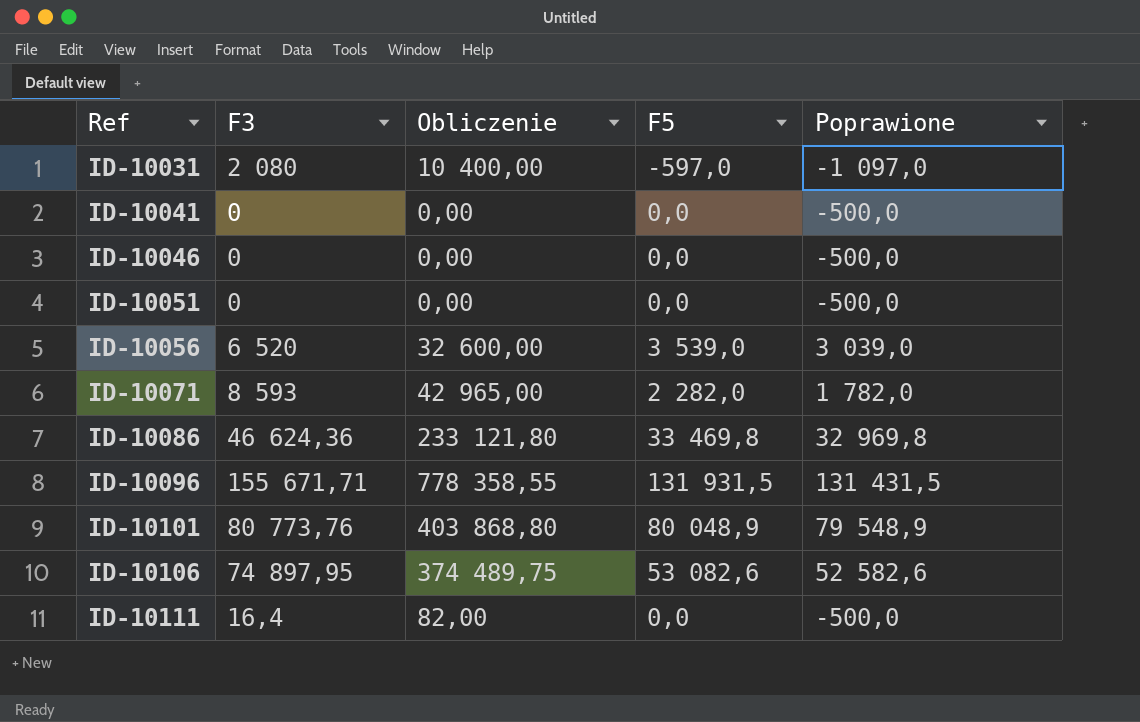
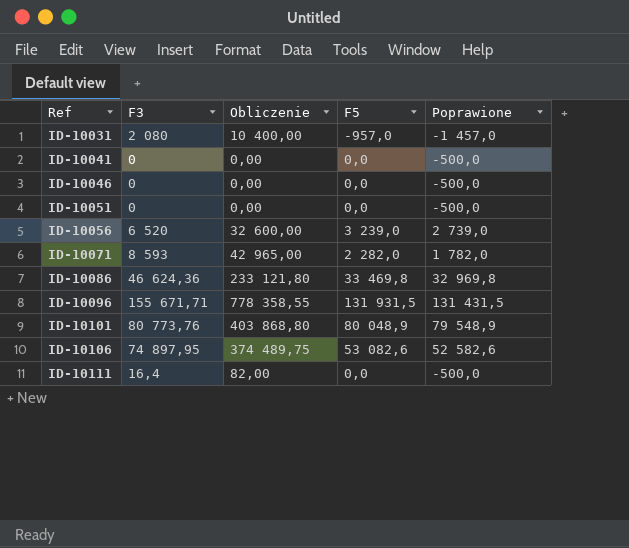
ID-10031 | F5: -597,0 -> -957,0
ID-10031 | Poprawione: -1 097,0 -> -1 457,0
ID-10056 | F5: 3 539,0 -> 3 239,0
ID-10056 | Poprawione: 3 039,0 -> 2 739,0

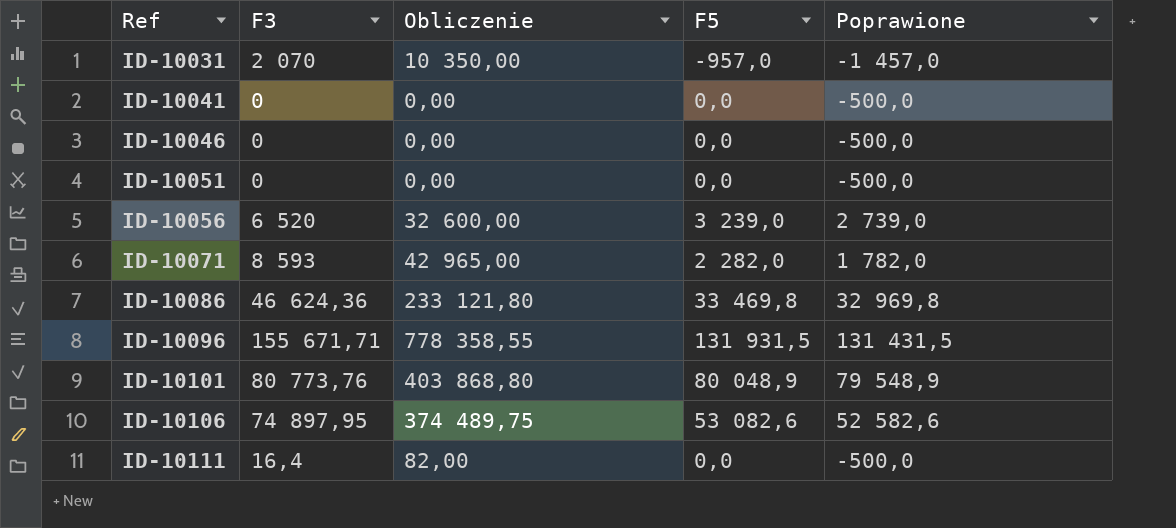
ID-10031 | F3: 2 080 -> 2 070
ID-10031 | Obliczenie: 10 400,00 -> 10 350,00

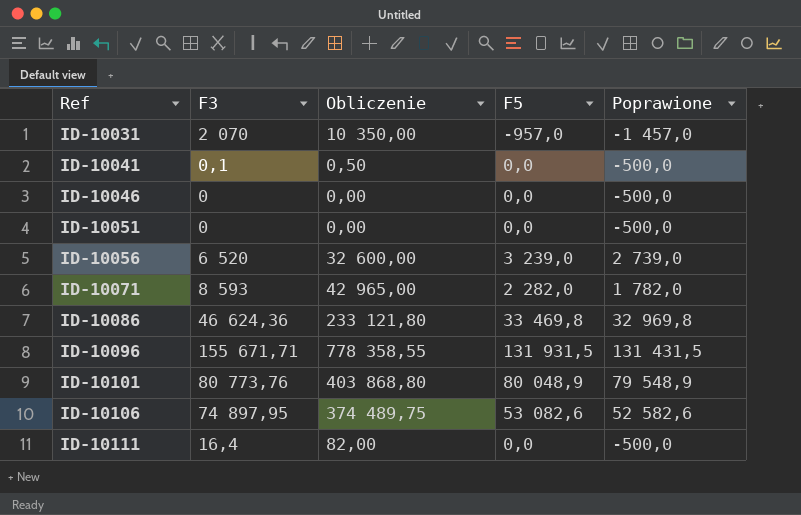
ID-10041 | F3: 0 -> 0,1
ID-10041 | Obliczenie: 0,00 -> 0,50

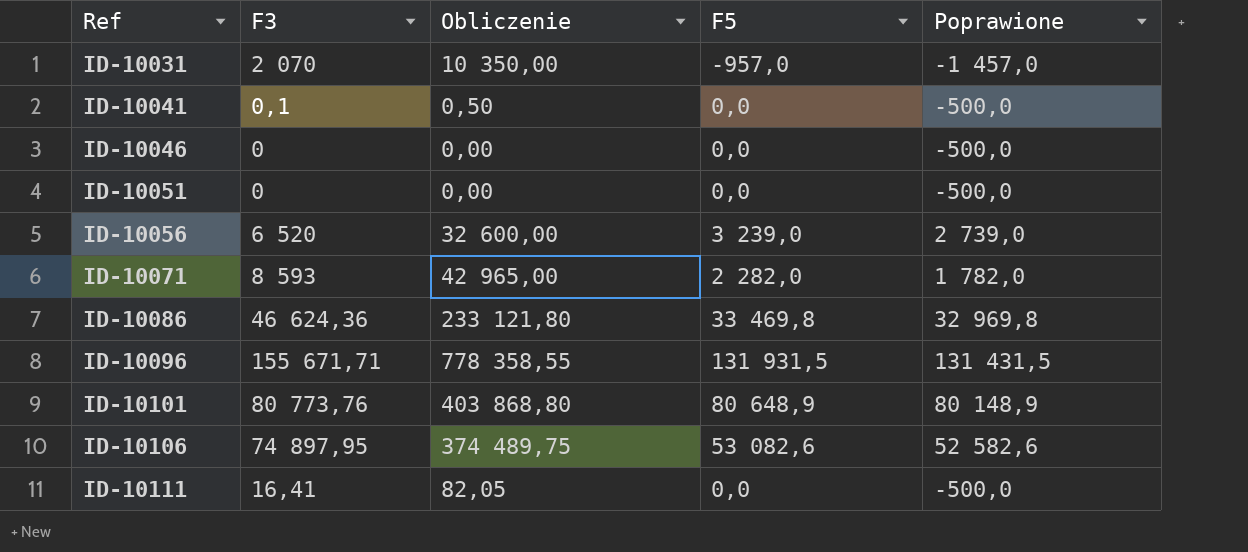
ID-10101 | F5: 80 048,9 -> 80 648,9
ID-10101 | Poprawione: 79 548,9 -> 80 148,9
ID-10111 | F3: 16,4 -> 16,41
ID-10111 | Obliczenie: 82,00 -> 82,05

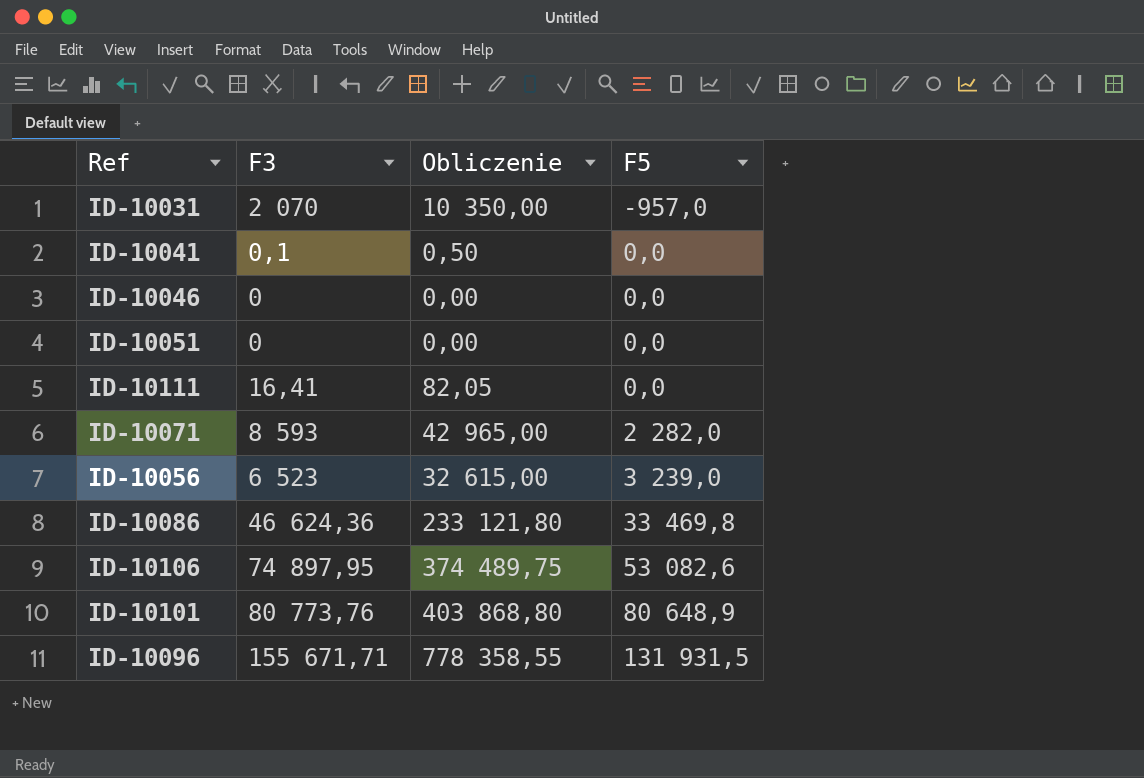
row order: Ref ascending -> F5 ascending
column Poprawione | formula: [F5] - 500 -> none
ID-10056 | F3: 6 520 -> 6 523
ID-10056 | Obliczenie: 32 600,00 -> 32 615,00

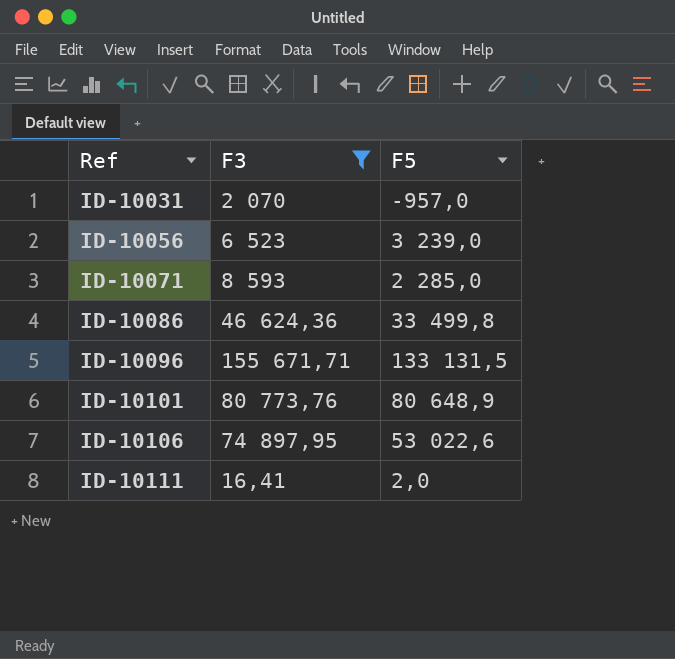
filter: none -> F3 >= 16,41
row order: F5 ascending -> Ref ascending
column Obliczenie | formula: [F3] * 5 -> none
ID-10071 | F5: 2 282,0 -> 2 285,0
ID-10086 | F5: 33 469,8 -> 33 499,8
ID-10096 | F5: 131 931,5 -> 133 131,5
ID-10106 | F5: 53 082,6 -> 53 022,6
ID-10111 | F5: 0,0 -> 2,0

